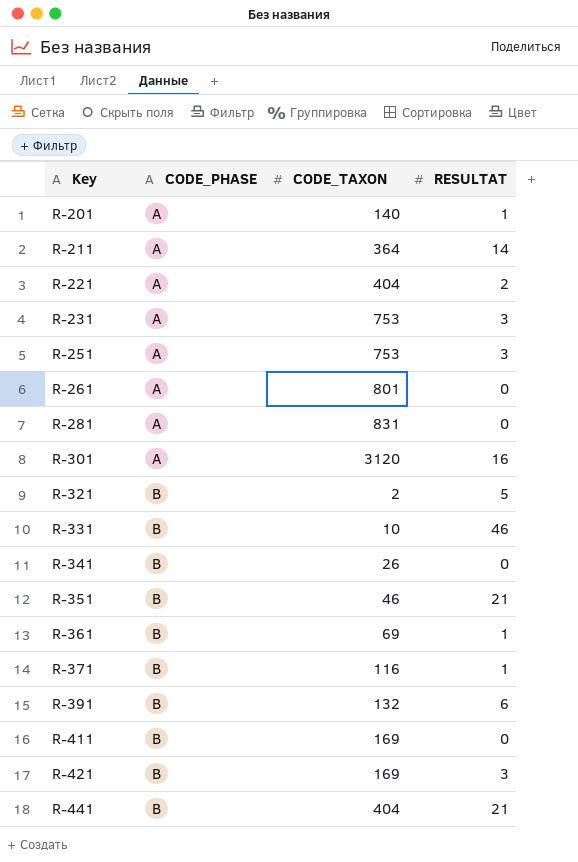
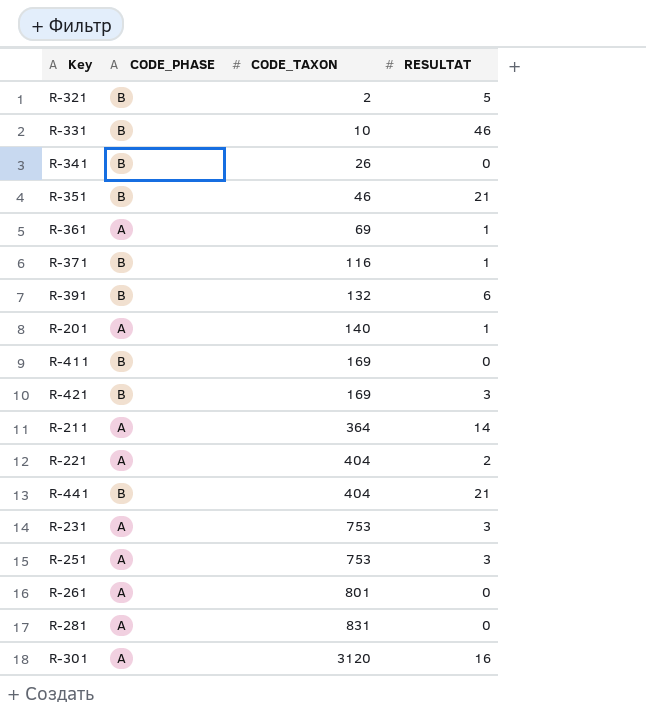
row order: Key ascending -> CODE_TAXON ascending
R-361 | CODE_PHASE: B -> A

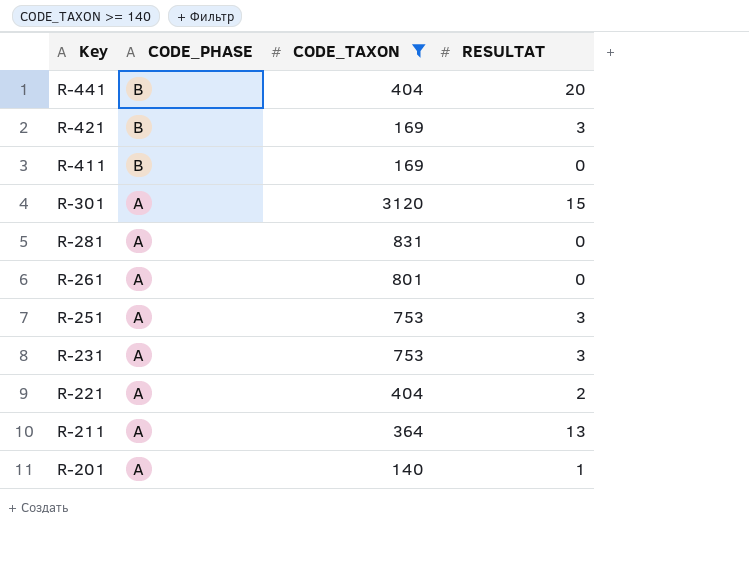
filter: none -> CODE_TAXON >= 140
row order: CODE_TAXON ascending -> Key descending
R-441 | RESULTAT: 21 -> 20
R-301 | RESULTAT: 16 -> 15
R-211 | RESULTAT: 14 -> 13

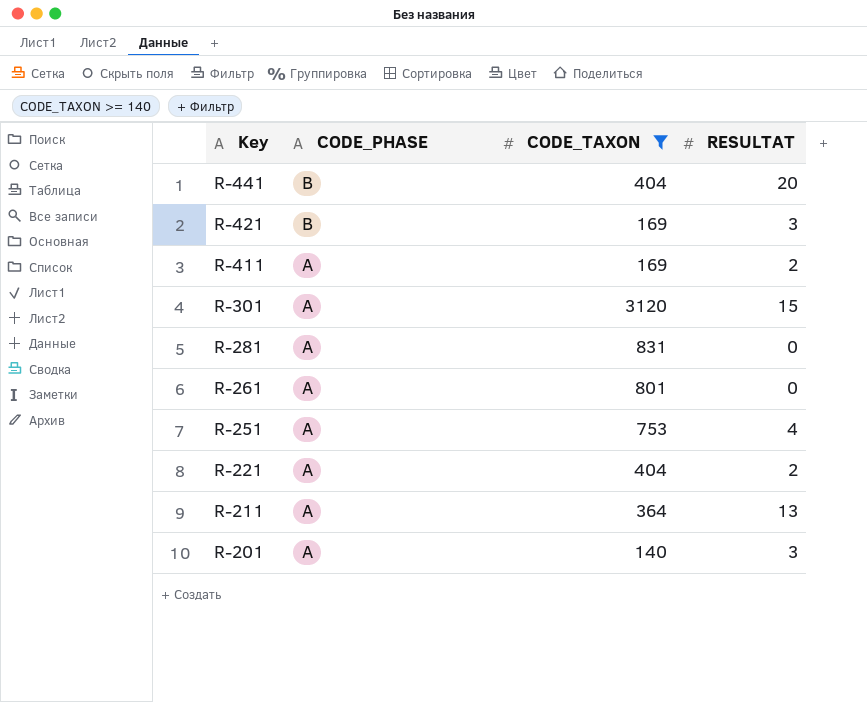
row R-231: A | 753 | 3 -> none
R-411 | CODE_PHASE: B -> A
R-411 | RESULTAT: 0 -> 2
R-251 | RESULTAT: 3 -> 4
R-201 | RESULTAT: 1 -> 3

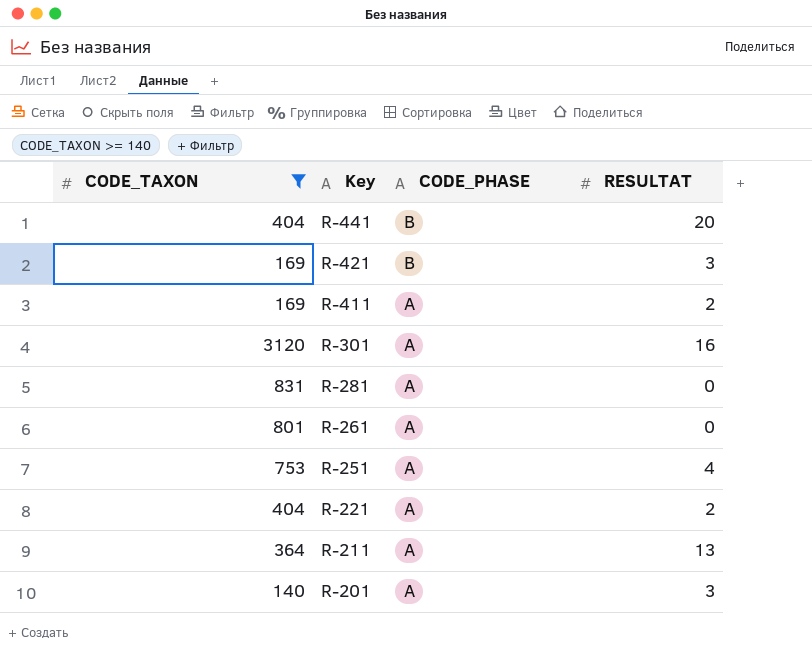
column CODE_TAXON | position: 3 -> 1
R-301 | RESULTAT: 15 -> 16

